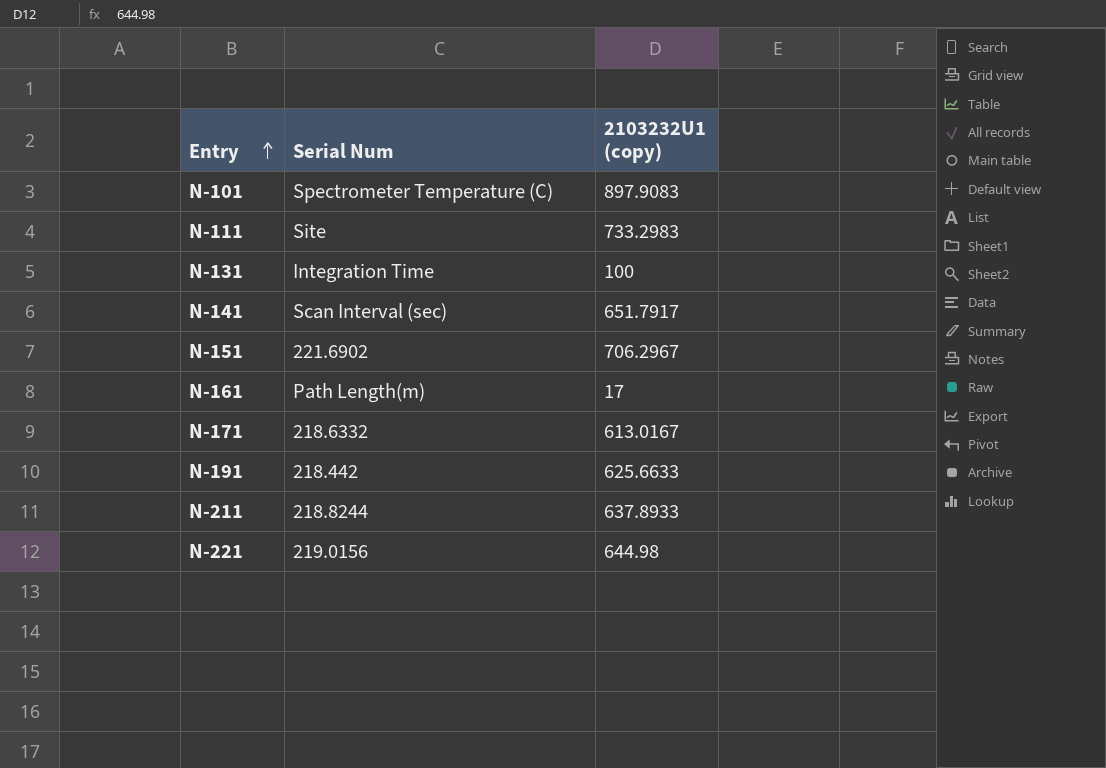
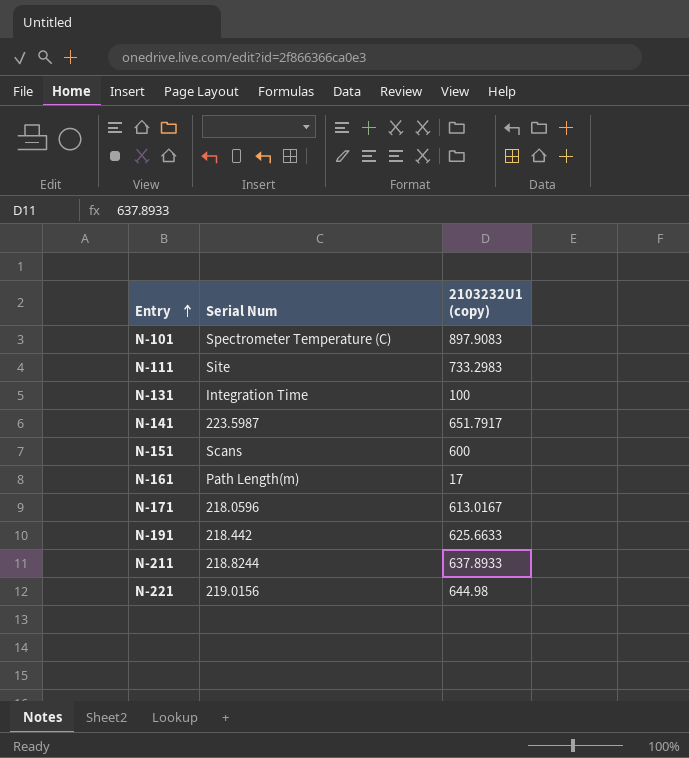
N-141 | Serial Num: Scan Interval (sec) -> 223.5987
N-151 | Serial Num: 221.6902 -> Scans
N-151 | 2103232U1 (copy): 706.2967 -> 600
N-171 | Serial Num: 218.6332 -> 218.0596

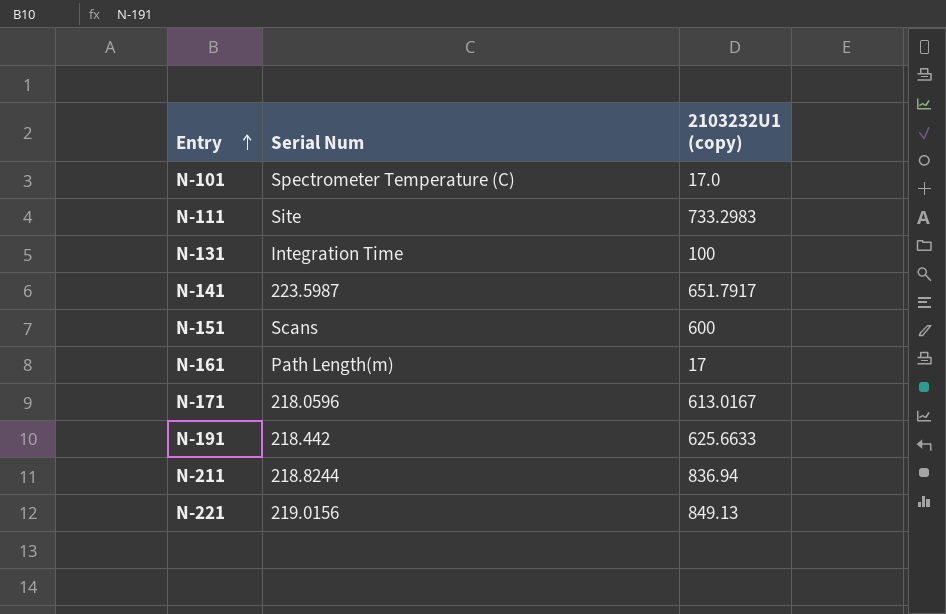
N-101 | 2103232U1 (copy): 897.9083 -> 17.0
N-211 | 2103232U1 (copy): 637.8933 -> 836.94
N-221 | 2103232U1 (copy): 644.98 -> 849.13

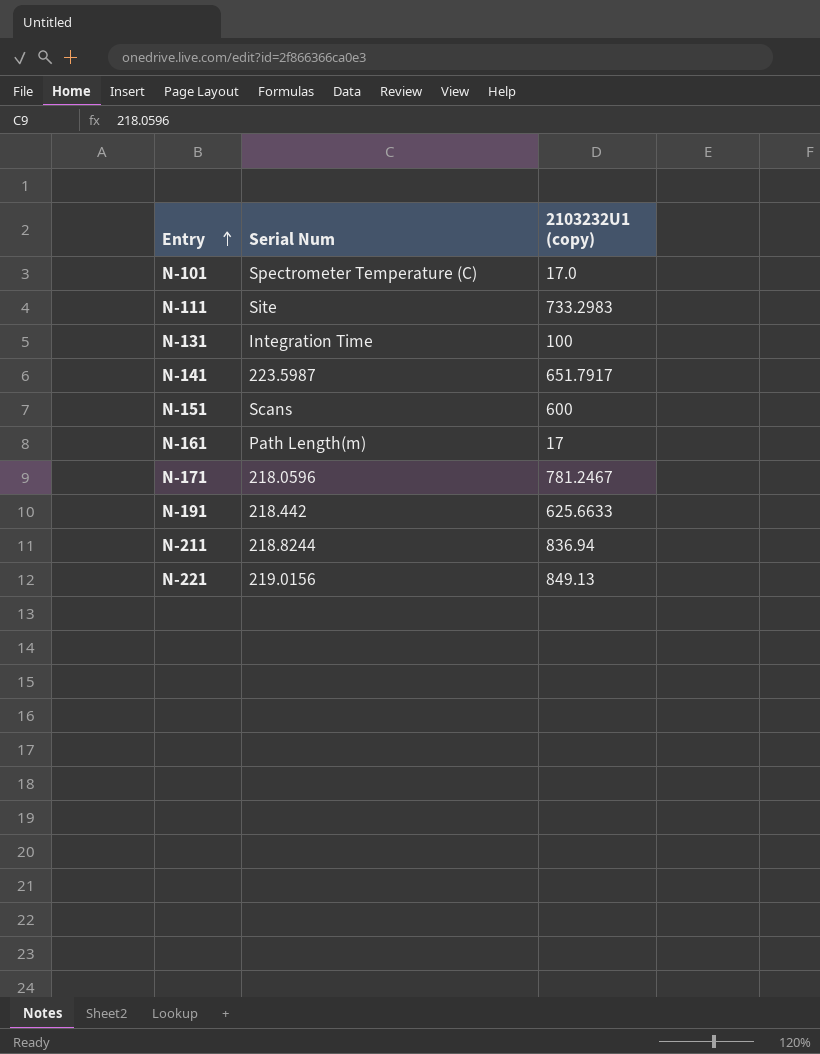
N-171 | 2103232U1 (copy): 613.0167 -> 781.2467

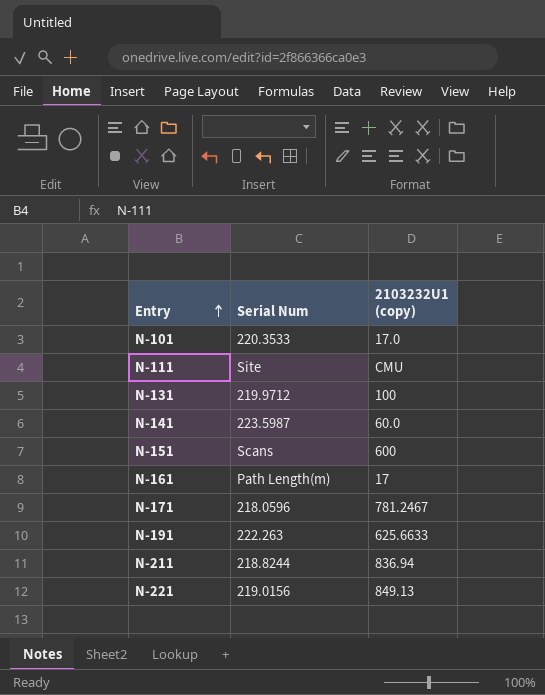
N-101 | Serial Num: Spectrometer Temperature (C) -> 220.3533
N-111 | 2103232U1 (copy): 733.2983 -> CMU
N-131 | Serial Num: Integration Time -> 219.9712
N-141 | 2103232U1 (copy): 651.7917 -> 60.0
N-191 | Serial Num: 218.442 -> 222.263

